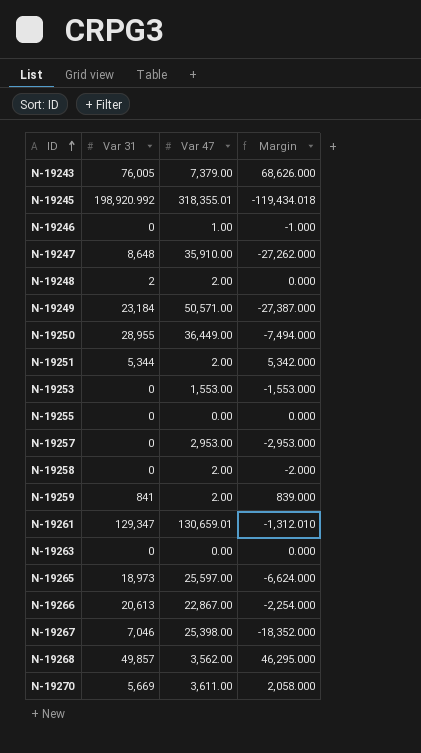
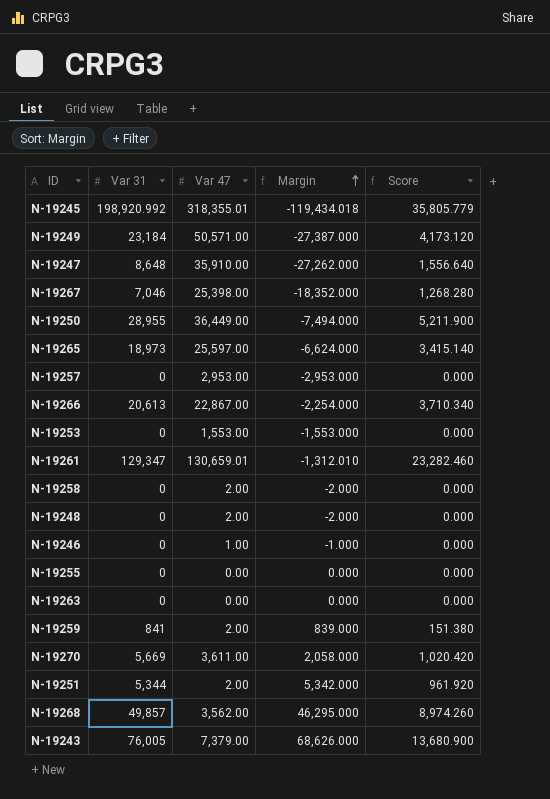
row order: ID ascending -> Margin ascending
column Score | formula: none -> [Var 31] * 0.18
N-19248 | Var 31: 2 -> 0
N-19248 | Margin: 0.000 -> -2.000

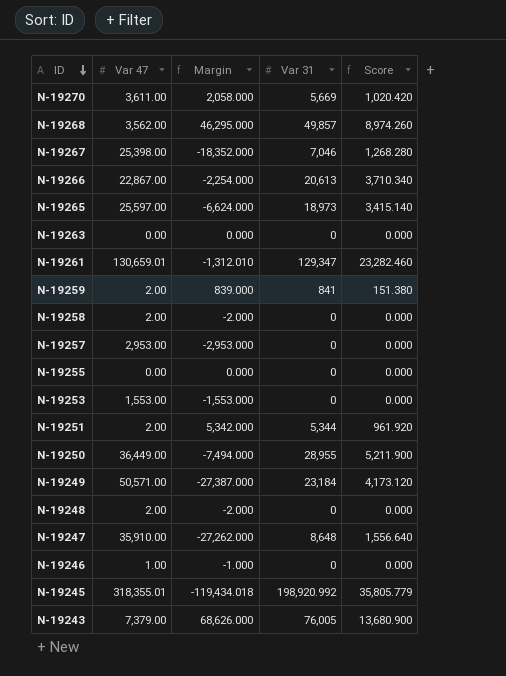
row order: Margin ascending -> ID descending
column Var 31 | position: 2 -> 4

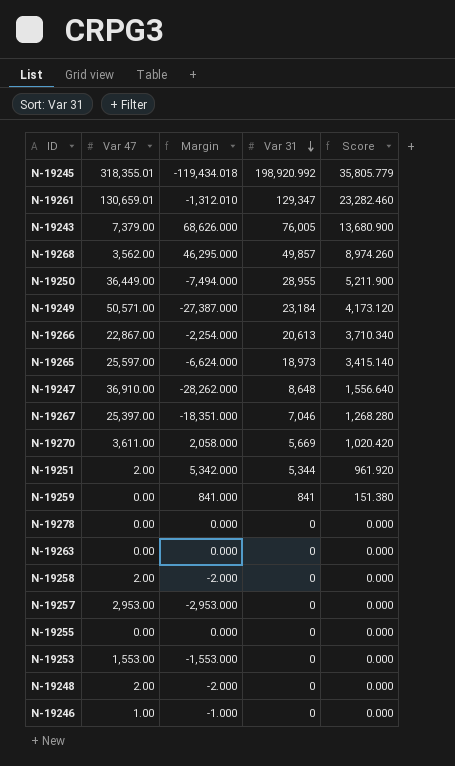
row order: ID descending -> Var 31 descending
N-19247 | Var 47: 35,910.00 -> 36,910.00
N-19247 | Margin: -27,262.000 -> -28,262.000
N-19267 | Var 47: 25,398.00 -> 25,397.00
N-19267 | Margin: -18,352.000 -> -18,351.000
N-19259 | Var 47: 2.00 -> 0.00
N-19259 | Margin: 839.000 -> 841.000
row N-19278: none -> 0.00 | 0.000 | 0 | 0.000

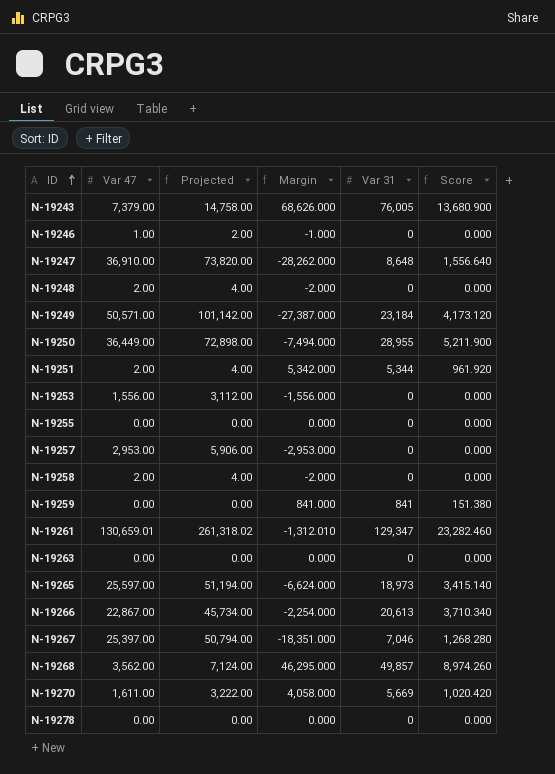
row order: Var 31 descending -> ID ascending
column Projected | formula: none -> [Var 47] * 2
row N-19245: 318,355.01 | -119,434.018 | 198,920.992 | 35,805.779 -> none
N-19253 | Var 47: 1,553.00 -> 1,556.00
N-19253 | Margin: -1,553.000 -> -1,556.000
N-19270 | Var 47: 3,611.00 -> 1,611.00
N-19270 | Margin: 2,058.000 -> 4,058.000

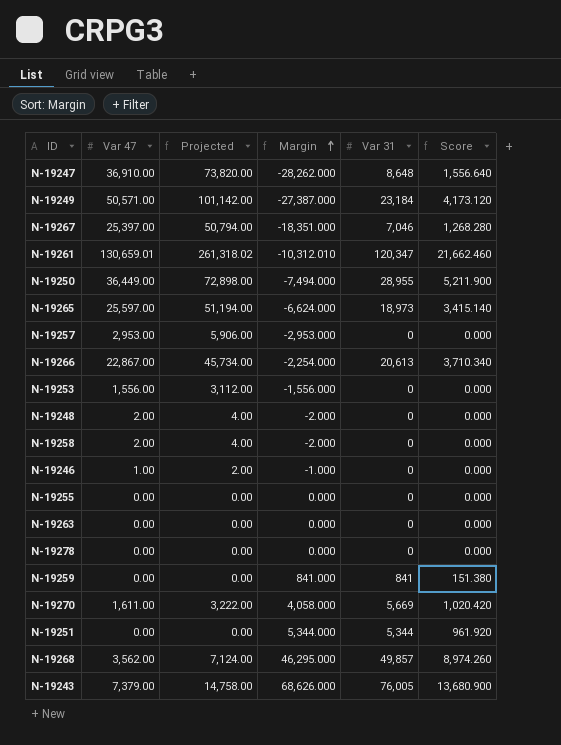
row order: ID ascending -> Margin ascending
N-19261 | Margin: -1,312.010 -> -10,312.010
N-19261 | Var 31: 129,347 -> 120,347
N-19261 | Score: 23,282.460 -> 21,662.460
N-19251 | Var 47: 2.00 -> 0.00
N-19251 | Projected: 4.00 -> 0.00
N-19251 | Margin: 5,342.000 -> 5,344.000

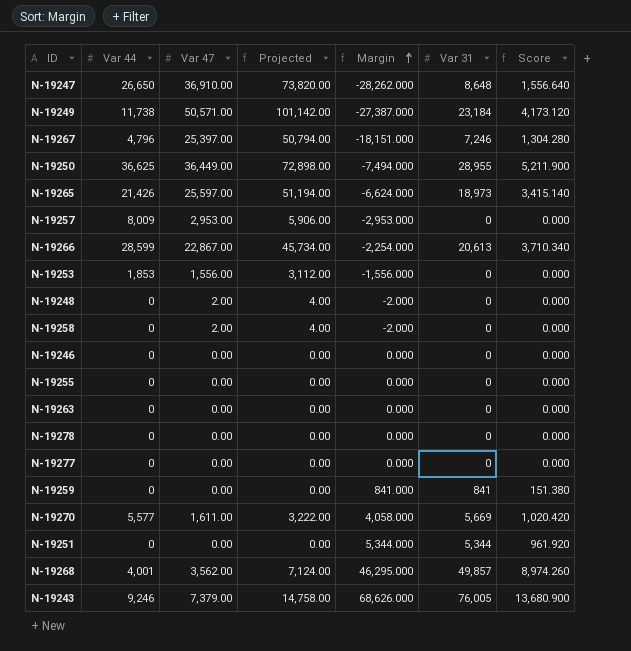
column Var 44 | position: none -> 2
row N-19261: 130,659.01 | 261,318.02 | -10,312.010 | 120,347 | 21,662.460 -> none
N-19267 | Margin: -18,351.000 -> -18,151.000
N-19267 | Var 31: 7,046 -> 7,246
N-19267 | Score: 1,268.280 -> 1,304.280
N-19246 | Var 47: 1.00 -> 0.00
N-19246 | Projected: 2.00 -> 0.00
N-19246 | Margin: -1.000 -> 0.000
row N-19277: none -> 0 | 0.00 | 0.00 | 0.000 | 0 | 0.000

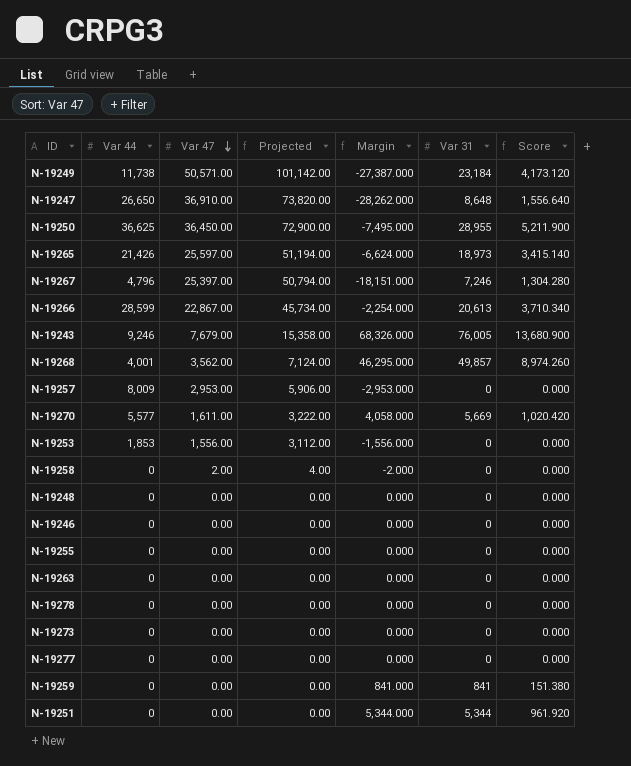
row order: Margin ascending -> Var 47 descending
N-19250 | Var 47: 36,449.00 -> 36,450.00
N-19250 | Projected: 72,898.00 -> 72,900.00
N-19250 | Margin: -7,494.000 -> -7,495.000
N-19243 | Var 47: 7,379.00 -> 7,679.00
N-19243 | Projected: 14,758.00 -> 15,358.00
N-19243 | Margin: 68,626.000 -> 68,326.000
N-19248 | Var 47: 2.00 -> 0.00
N-19248 | Projected: 4.00 -> 0.00
N-19248 | Margin: -2.000 -> 0.000
row N-19273: none -> 0 | 0.00 | 0.00 | 0.000 | 0 | 0.000

